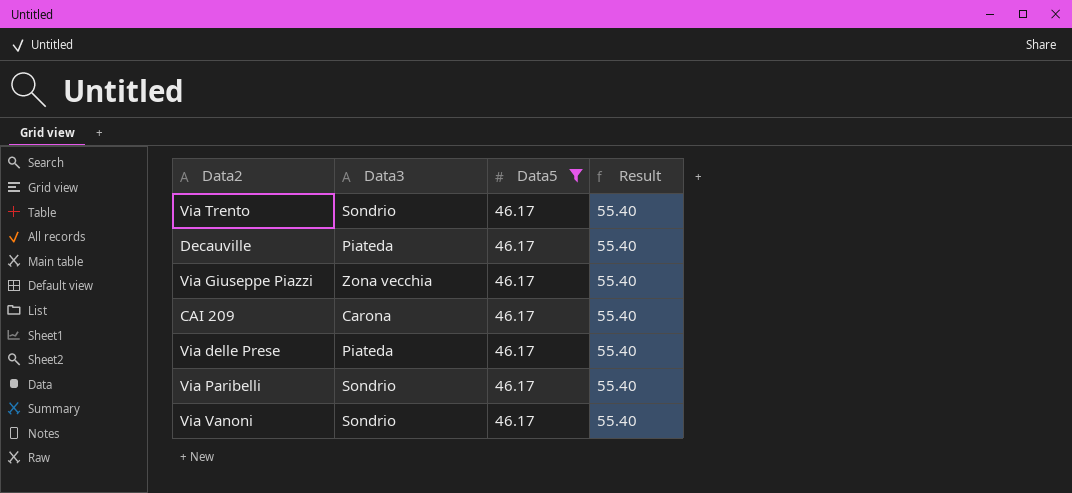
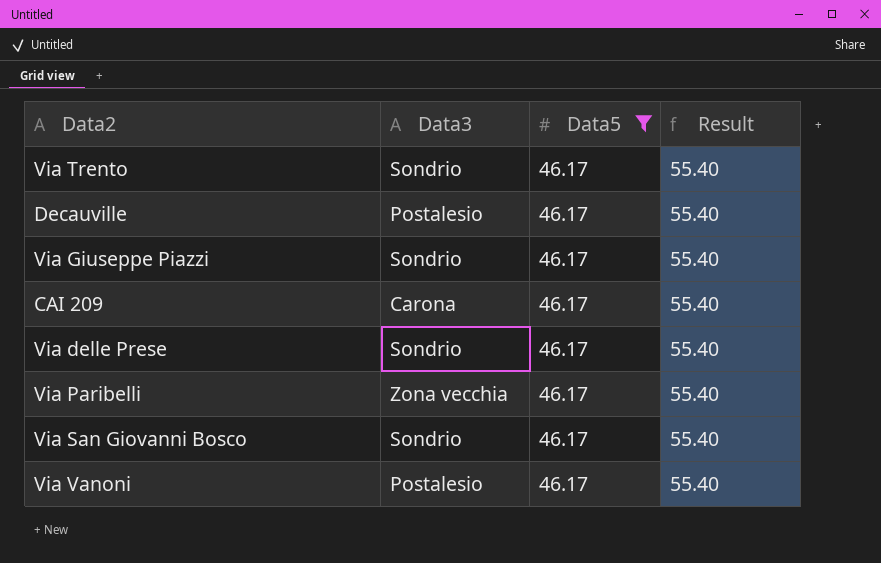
Decauville | Data3: Piateda -> Postalesio
Via Giuseppe Piazzi | Data3: Zona vecchia -> Sondrio
Via delle Prese | Data3: Piateda -> Sondrio
Via Paribelli | Data3: Sondrio -> Zona vecchia
row Via San Giovanni Bosco: none -> Sondrio | 46.17 | 55.40
Via Vanoni | Data3: Sondrio -> Postalesio

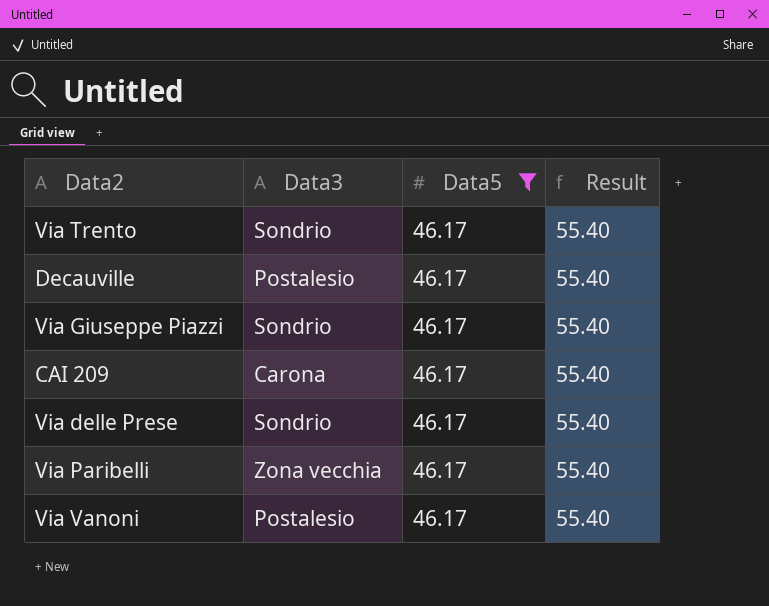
row Via San Giovanni Bosco: Sondrio | 46.17 | 55.40 -> none

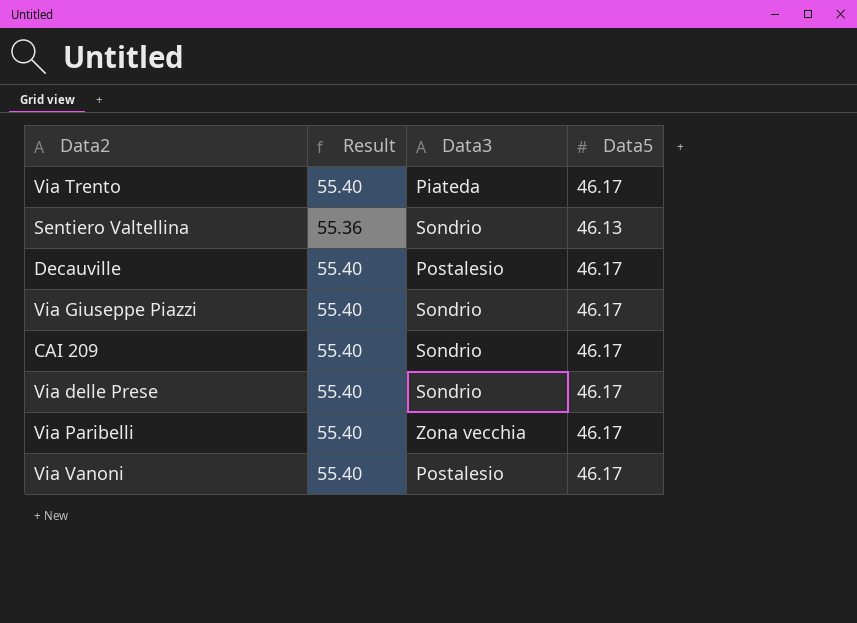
filter: Data5 = 46.17 -> none
column Result | position: 4 -> 2
Via Trento | Data3: Sondrio -> Piateda
CAI 209 | Data3: Carona -> Sondrio

